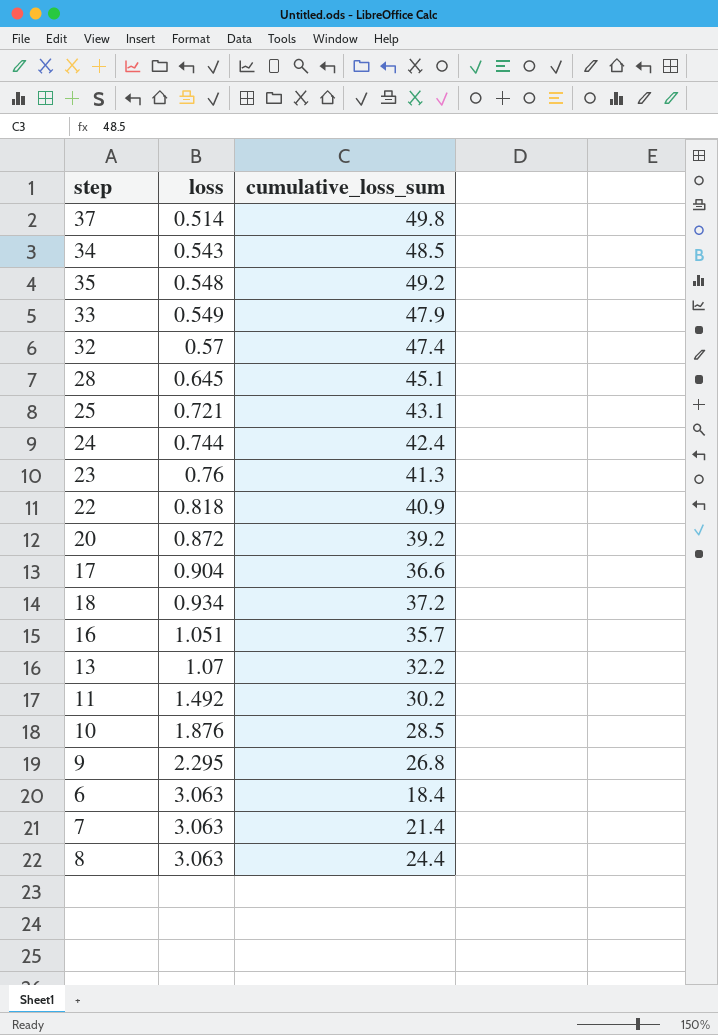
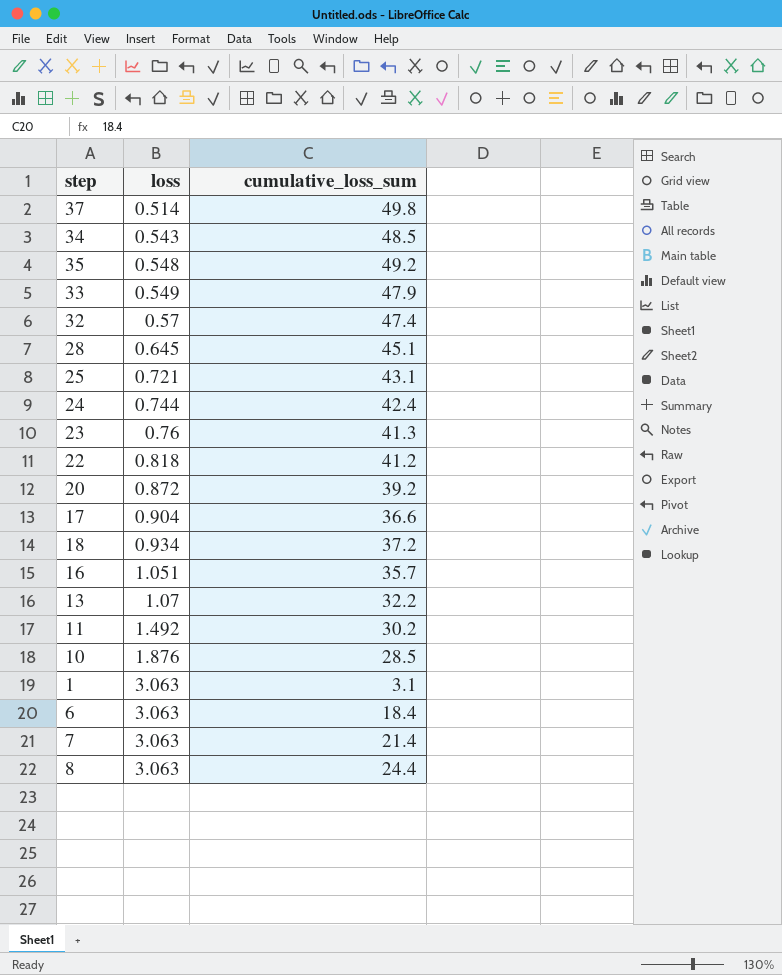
row 9: 2.295 | 26.8 -> none
22 | cumulative_loss_sum: 40.9 -> 41.2
row 1: none -> 3.063 | 3.1

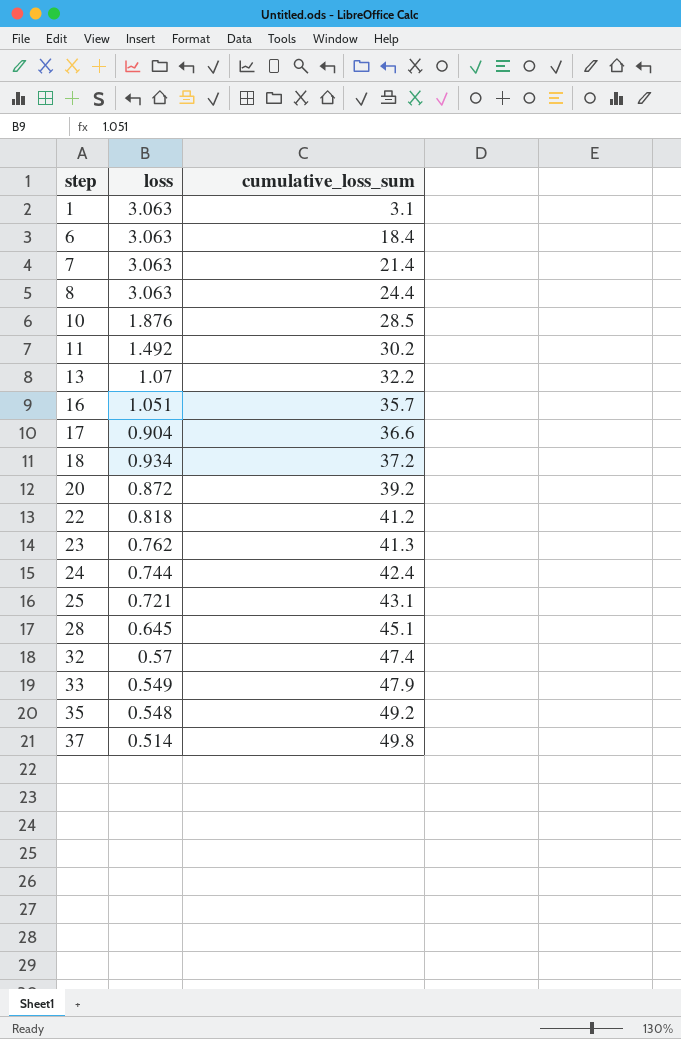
row order: loss ascending -> step ascending
row 34: 0.543 | 48.5 -> none
23 | loss: 0.76 -> 0.762

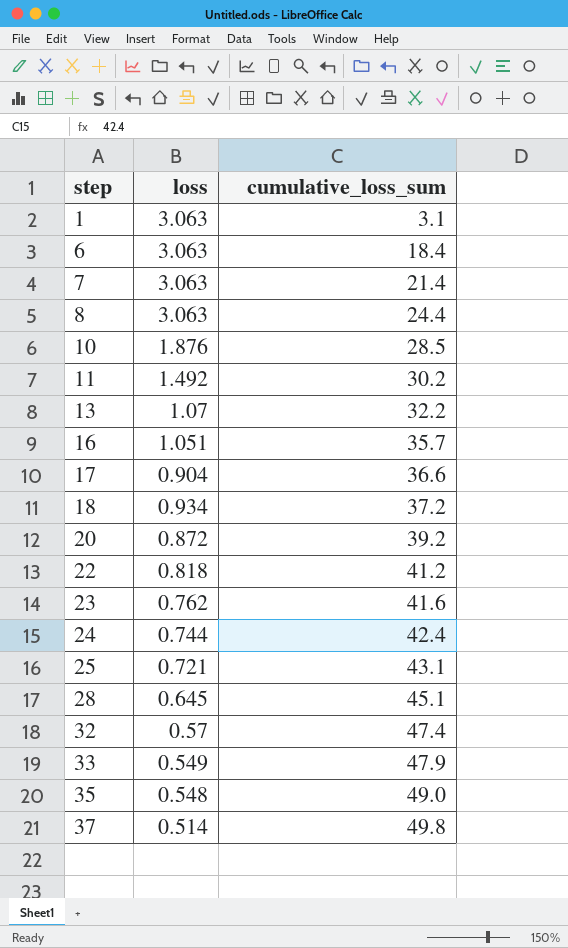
23 | cumulative_loss_sum: 41.3 -> 41.6
35 | cumulative_loss_sum: 49.2 -> 49.0

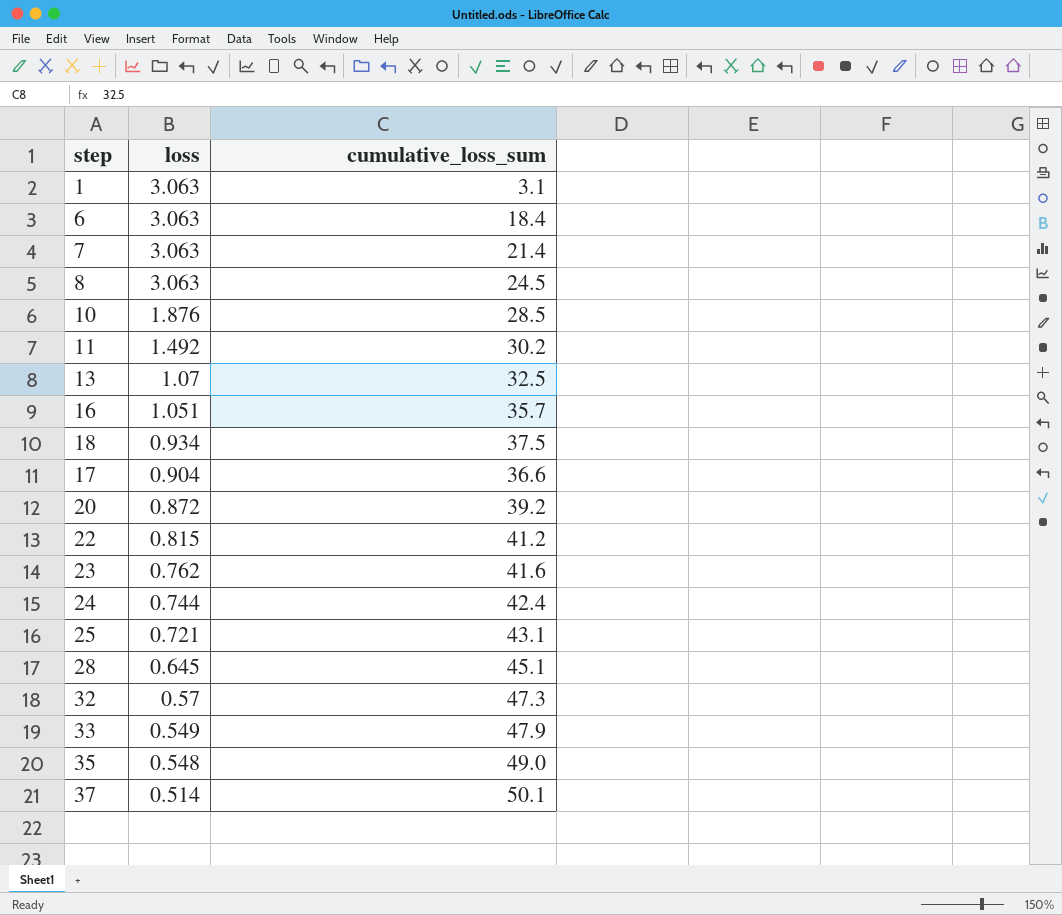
row order: step ascending -> loss descending
8 | cumulative_loss_sum: 24.4 -> 24.5
13 | cumulative_loss_sum: 32.2 -> 32.5
18 | cumulative_loss_sum: 37.2 -> 37.5
22 | loss: 0.818 -> 0.815
32 | cumulative_loss_sum: 47.4 -> 47.3
37 | cumulative_loss_sum: 49.8 -> 50.1

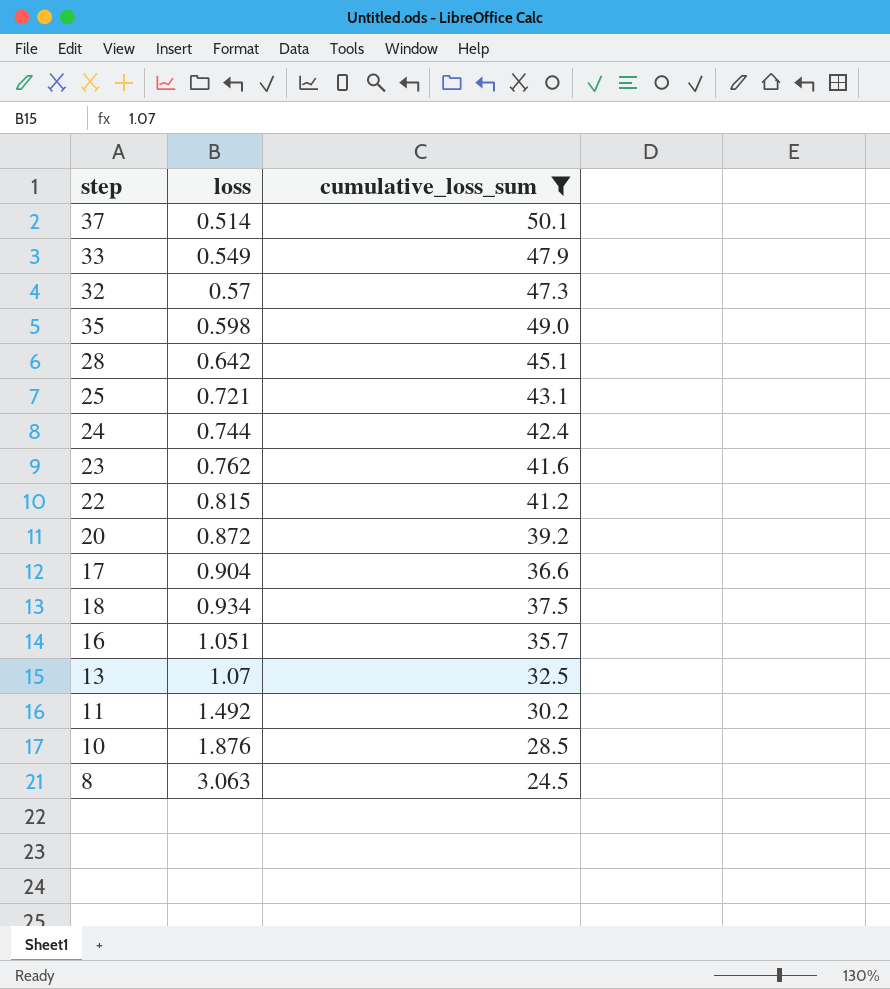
filter: none -> cumulative_loss_sum >= 24.5
row order: loss descending -> loss ascending
35 | loss: 0.548 -> 0.598
28 | loss: 0.645 -> 0.642

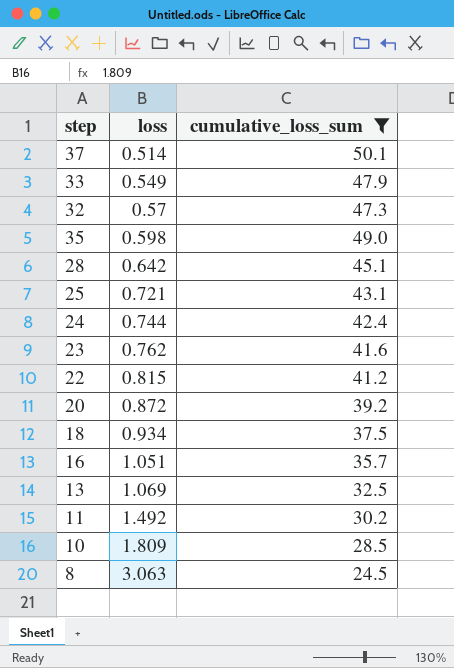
row 17: 0.904 | 36.6 -> none
13 | loss: 1.07 -> 1.069
10 | loss: 1.876 -> 1.809

